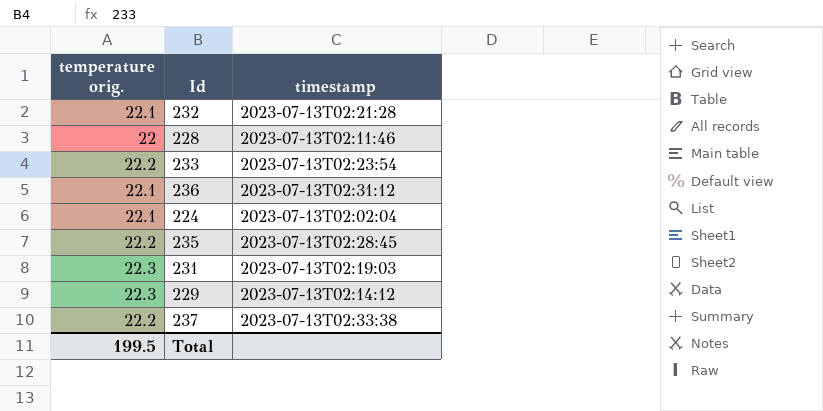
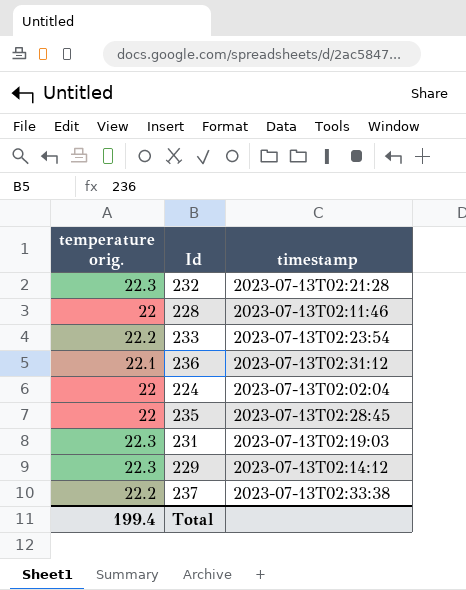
232 | temperature orig.: 22.1 -> 22.3
224 | temperature orig.: 22.1 -> 22
235 | temperature orig.: 22.2 -> 22
Total | temperature orig.: 199.5 -> 199.4

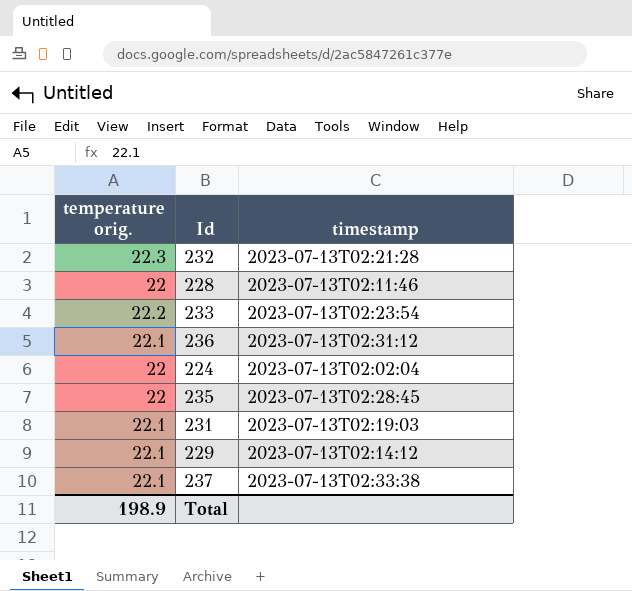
231 | temperature orig.: 22.3 -> 22.1
229 | temperature orig.: 22.3 -> 22.1
237 | temperature orig.: 22.2 -> 22.1
Total | temperature orig.: 199.4 -> 198.9

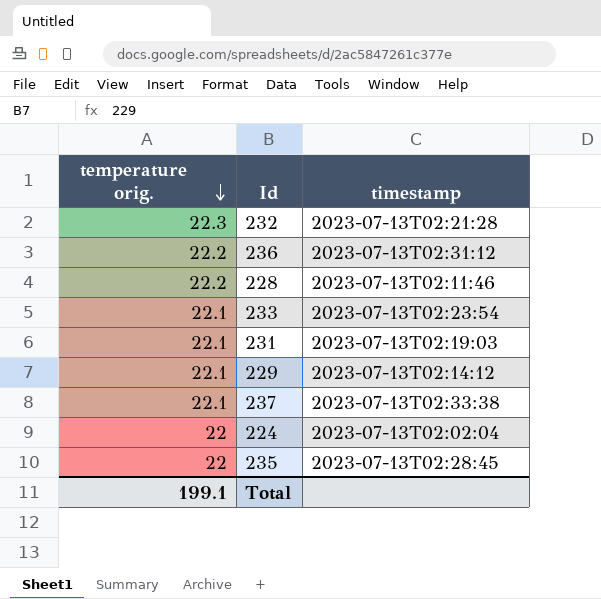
row order: none -> temperature orig. descending
236 | temperature orig.: 22.1 -> 22.2
228 | temperature orig.: 22 -> 22.2
233 | temperature orig.: 22.2 -> 22.1
Total | temperature orig.: 198.9 -> 199.1

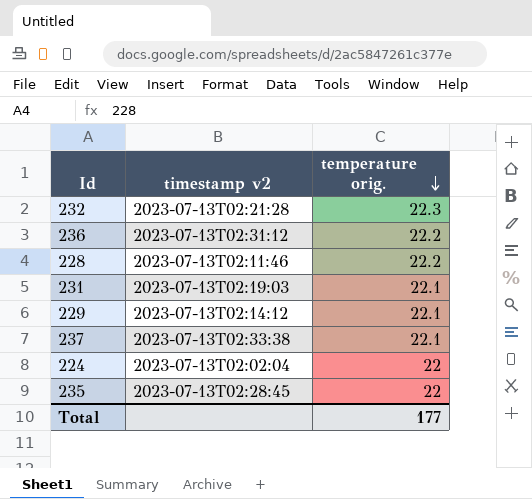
column name: timestamp -> timestamp v2
column temperature orig. | position: 1 -> 3
row 233: 22.1 | 2023-07-13T02:23:54 -> none
Total | temperature orig.: 199.1 -> 177

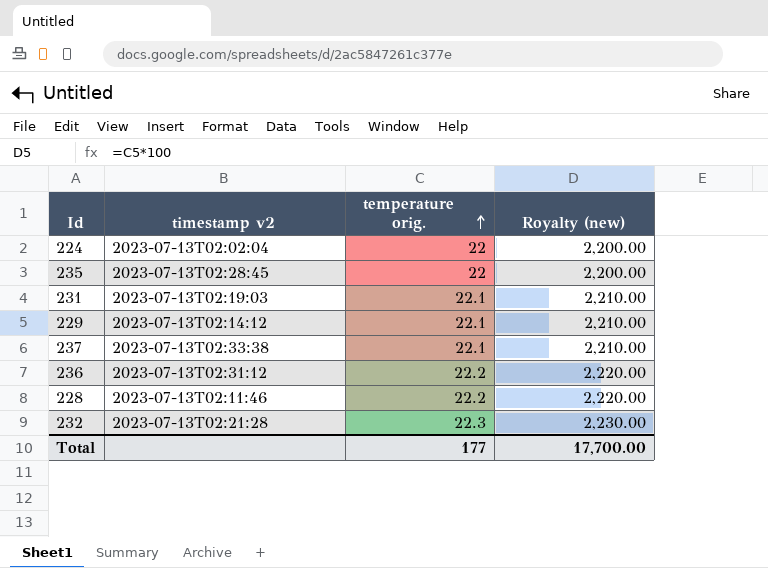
row order: temperature orig. descending -> temperature orig. ascending
column Royalty (new) | formula: none -> [temperature orig.] * 100

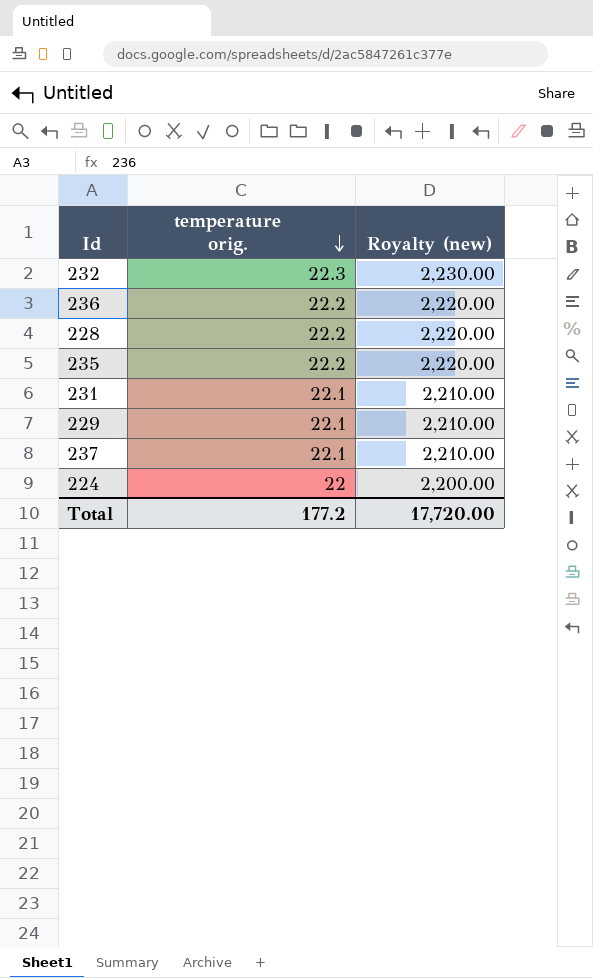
row order: temperature orig. ascending -> temperature orig. descending
column timestamp v2 | position: 2 -> none
235 | temperature orig.: 22 -> 22.2
235 | Royalty (new): 2,200.00 -> 2,220.00
Total | temperature orig.: 177 -> 177.2
Total | Royalty (new): 17,700.00 -> 17,720.00

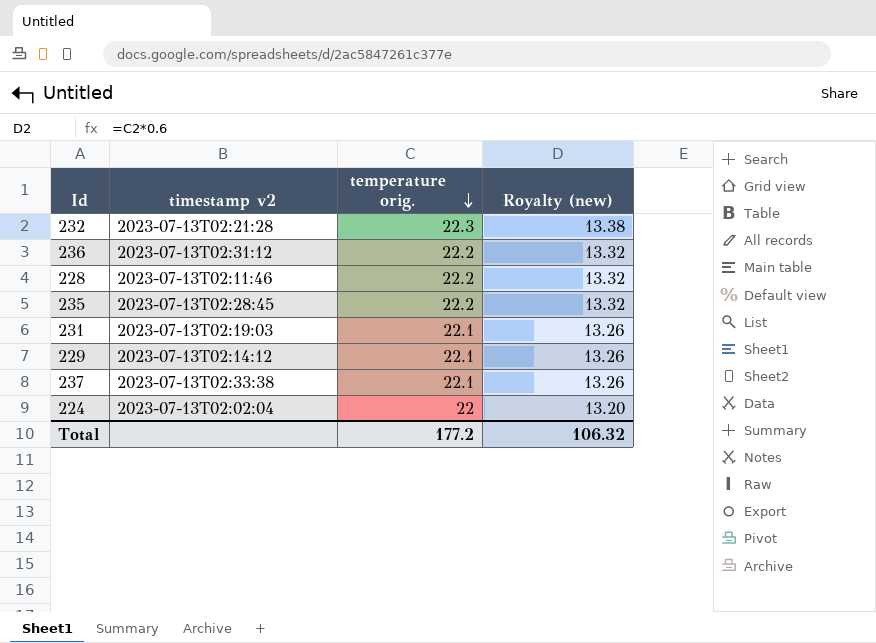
column timestamp v2 | position: none -> 2
column Royalty (new) | formula: [temperature orig.] * 100 -> [temperature orig.] * 0.6
Total | Royalty (new): 17,720.00 -> 106.32

